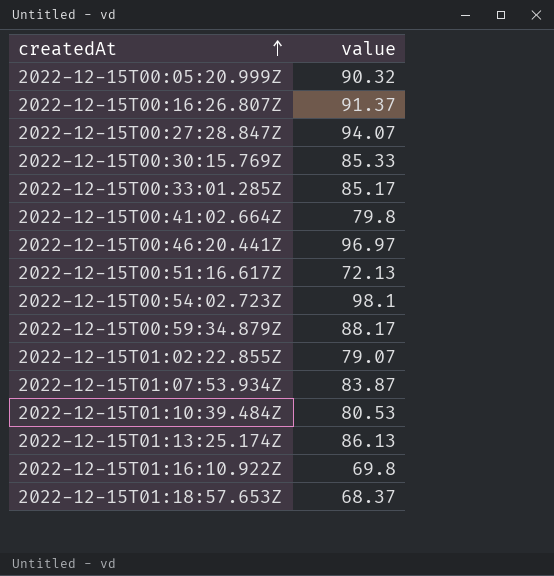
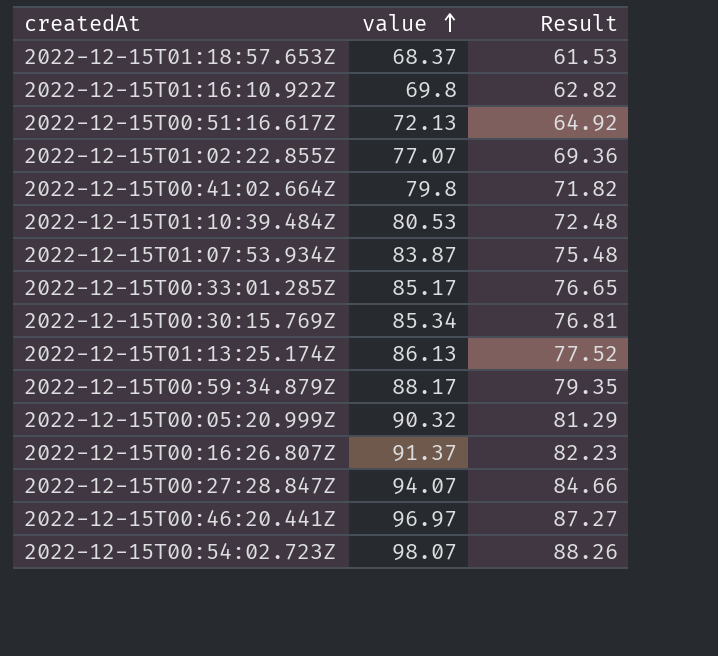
row order: createdAt ascending -> value ascending
column Result | formula: none -> [value] * 0.9
2022-12-15T01:02:22.855Z | value: 79.07 -> 77.07
2022-12-15T00:30:15.769Z | value: 85.33 -> 85.34
2022-12-15T00:54:02.723Z | value: 98.1 -> 98.07

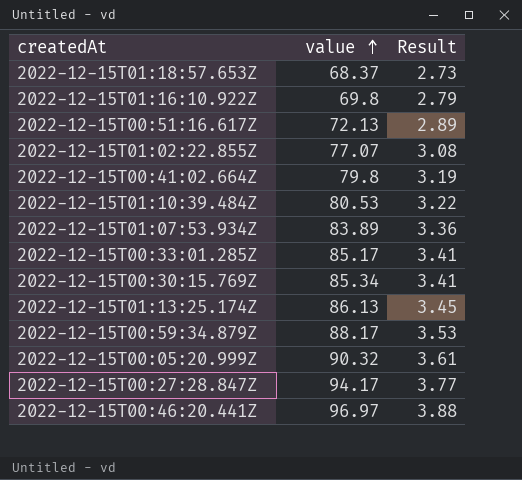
column Result | formula: [value] * 0.9 -> [value] * 0.04
row 2022-12-15T00:16:26.807Z: 91.37 | 82.23 -> none
row 2022-12-15T00:54:02.723Z: 98.07 | 88.26 -> none
2022-12-15T01:07:53.934Z | value: 83.87 -> 83.89
2022-12-15T00:27:28.847Z | value: 94.07 -> 94.17

